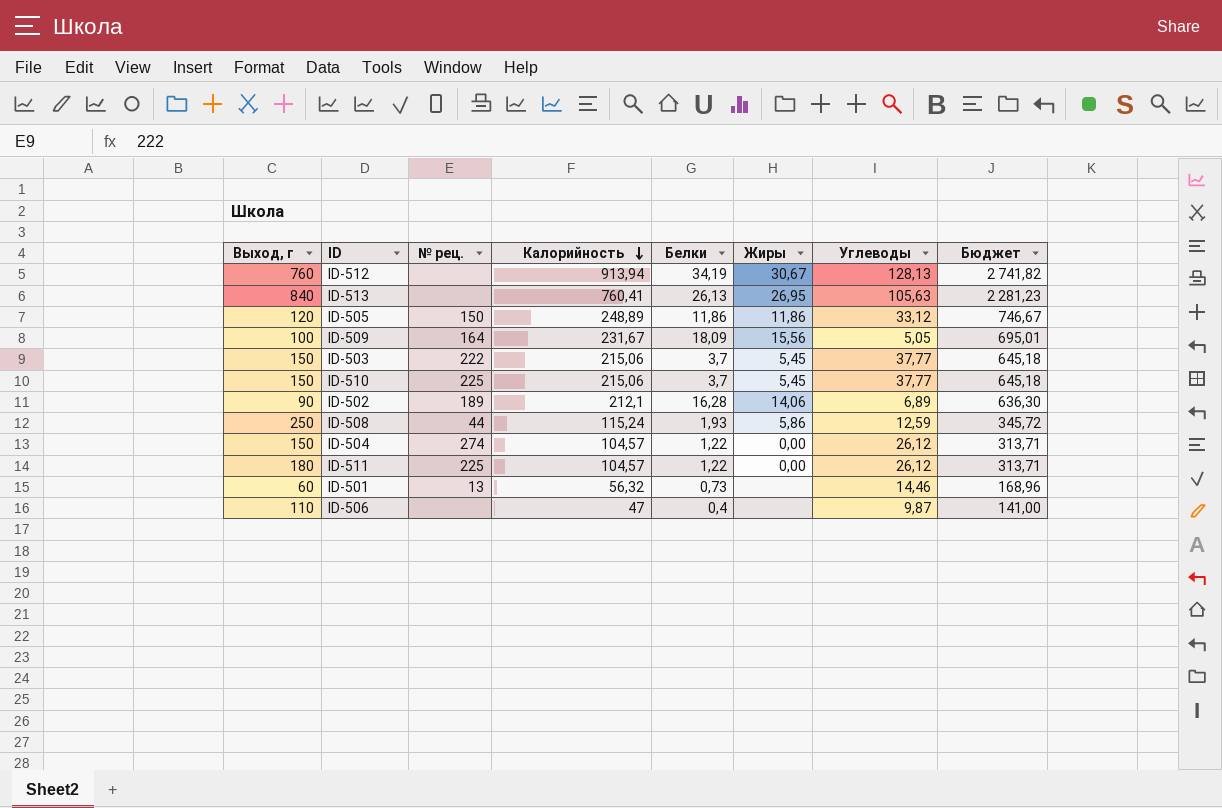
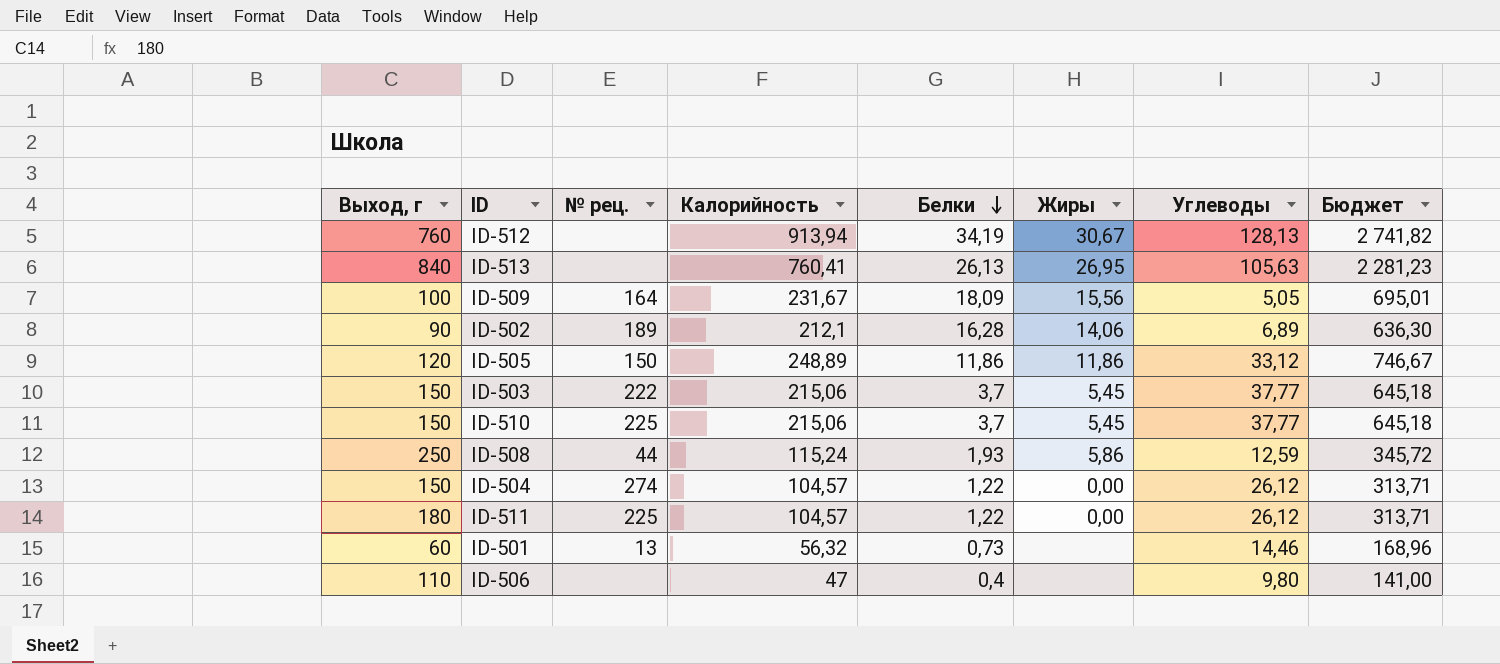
row order: Калорийность descending -> Белки descending
ID-506 | Углеводы: 9,87 -> 9,80

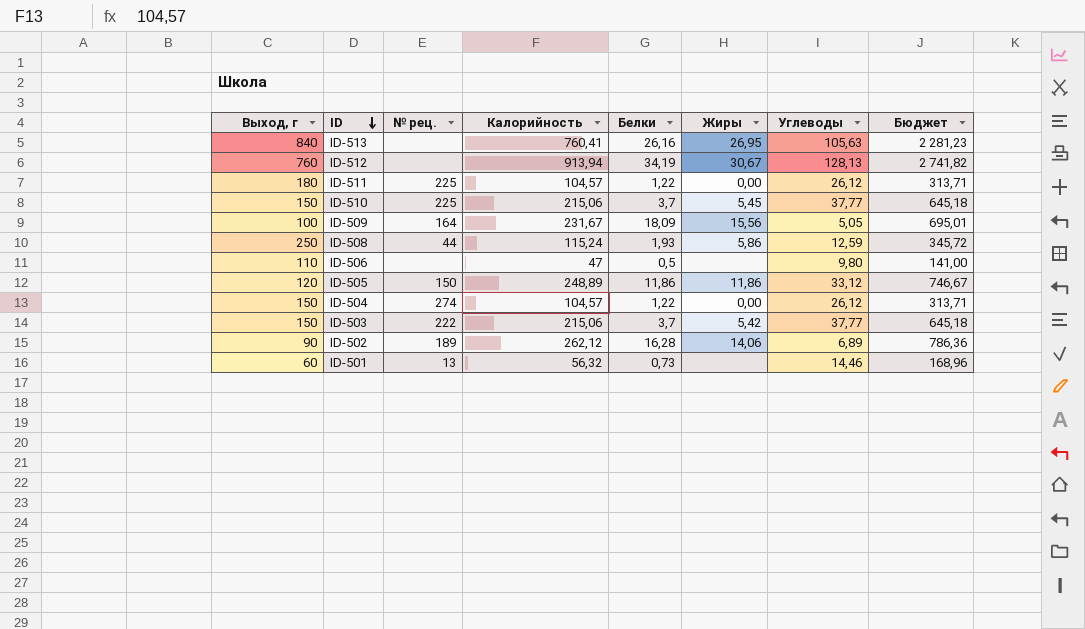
row order: Белки descending -> ID descending
ID-513 | Белки: 26,13 -> 26,16
ID-506 | Белки: 0,4 -> 0,5
ID-503 | Жиры: 5,45 -> 5,42
ID-502 | Калорийность: 212,1 -> 262,12
ID-502 | Бюджет: 636,30 -> 786,36

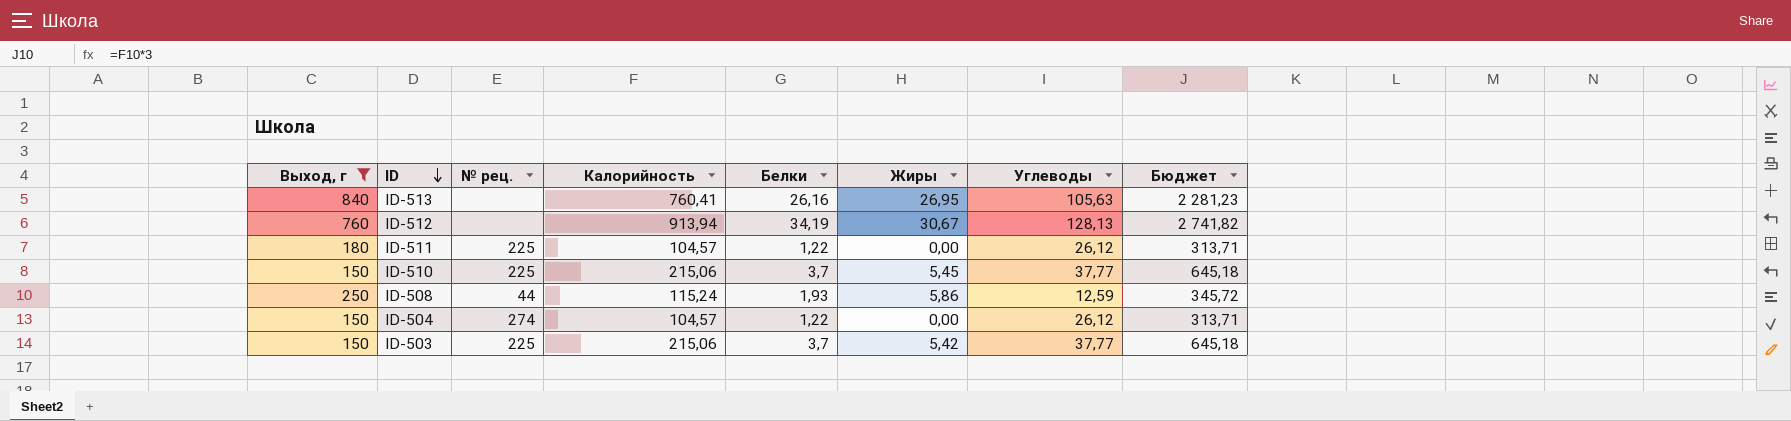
filter: none -> Выход, г >= 150
ID-503 | № рец.: 222 -> 225

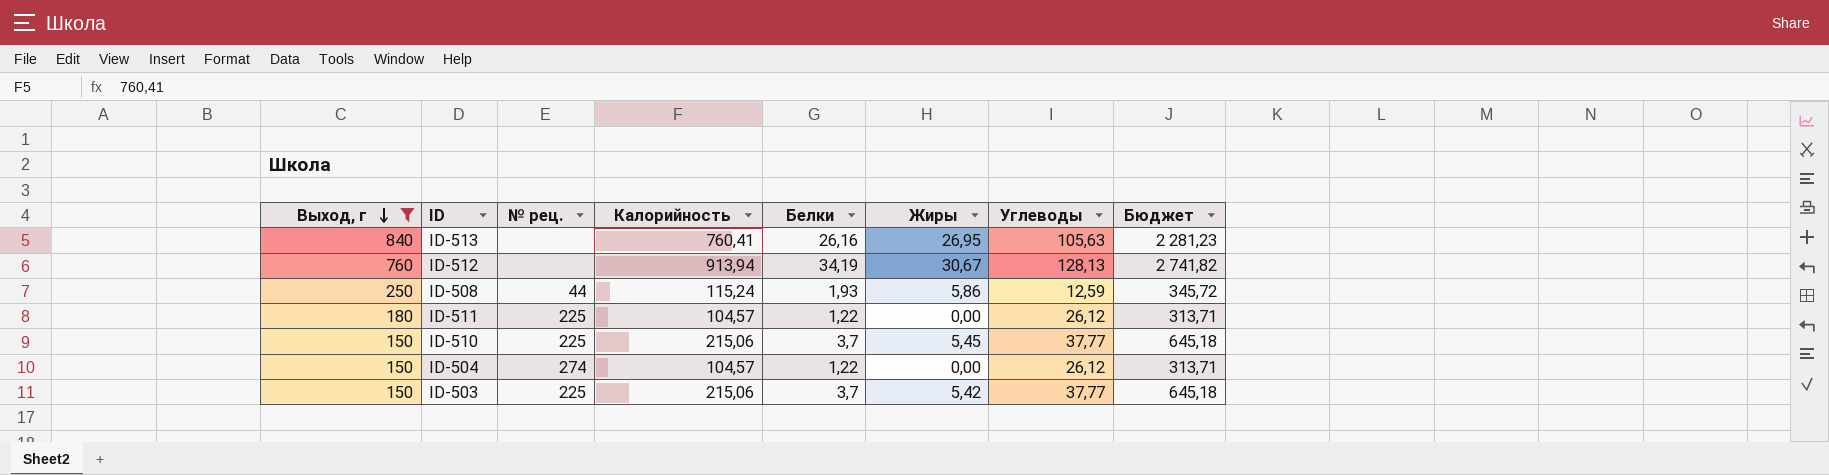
row order: ID descending -> Выход, г descending

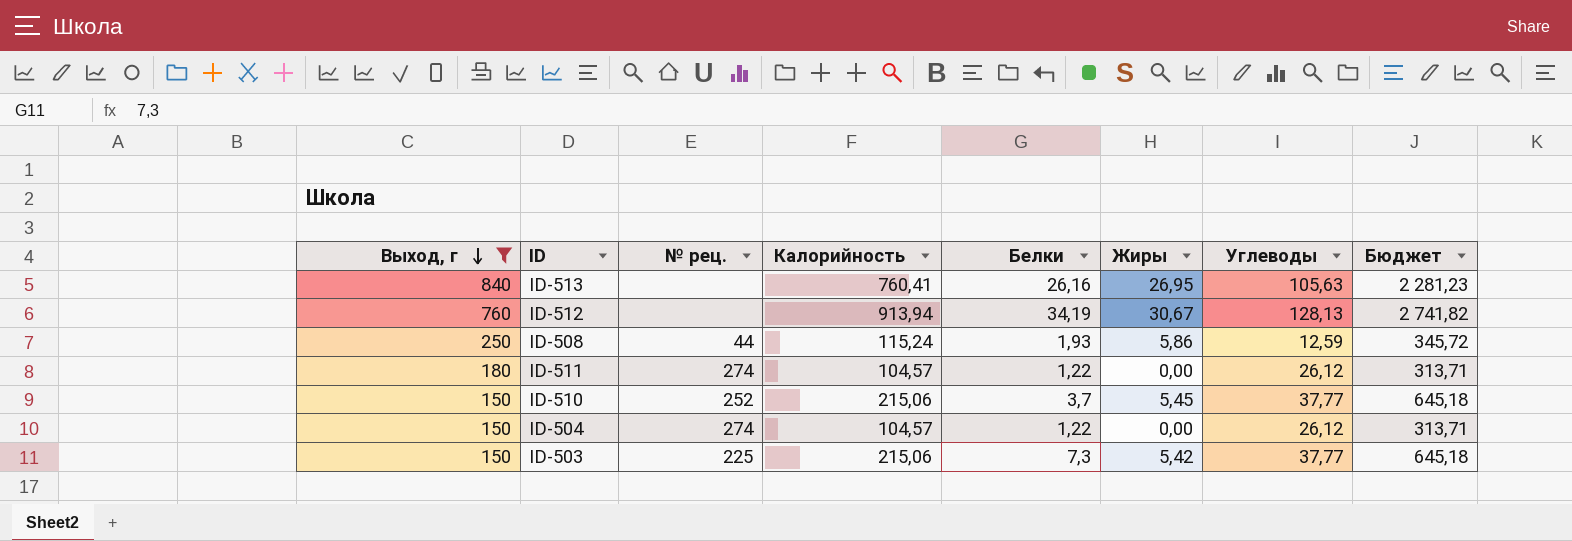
ID-511 | № рец.: 225 -> 274
ID-510 | № рец.: 225 -> 252
ID-503 | Белки: 3,7 -> 7,3

